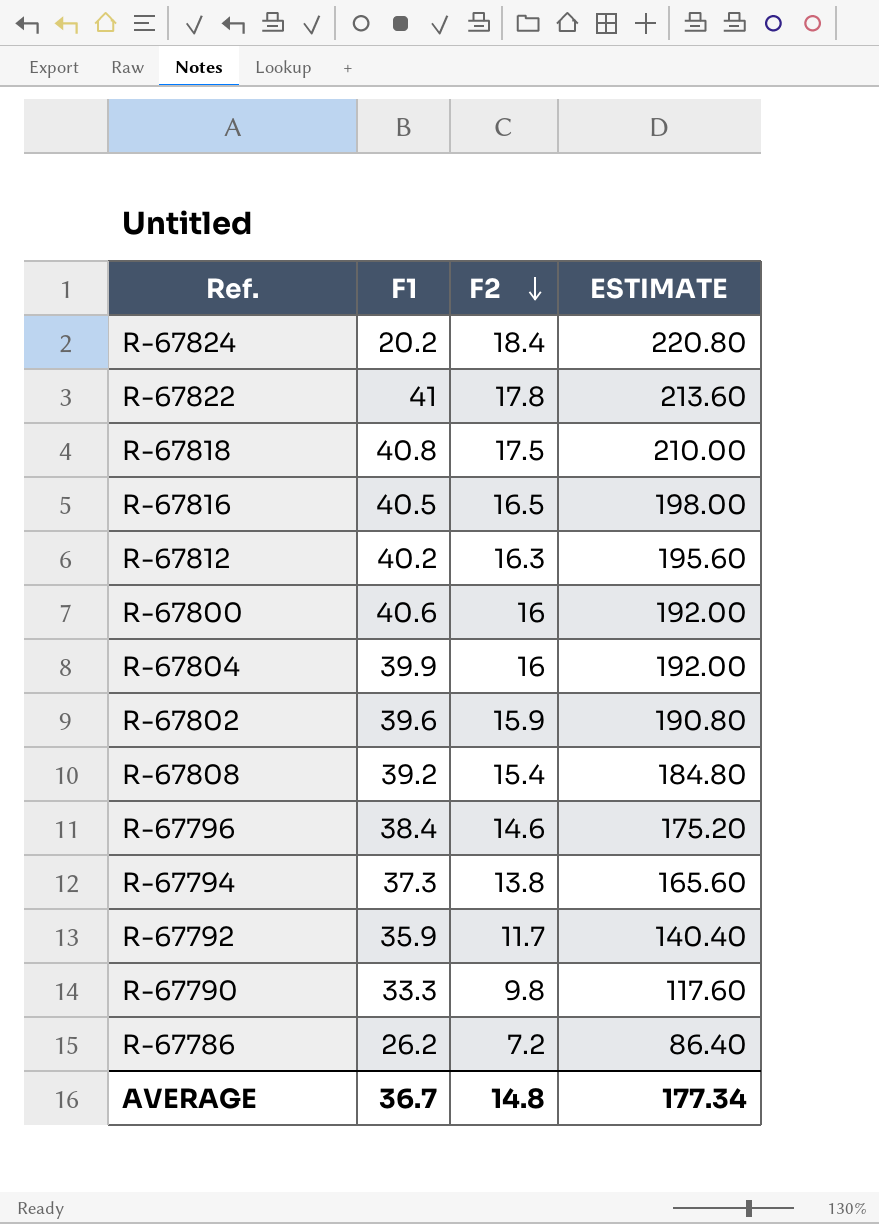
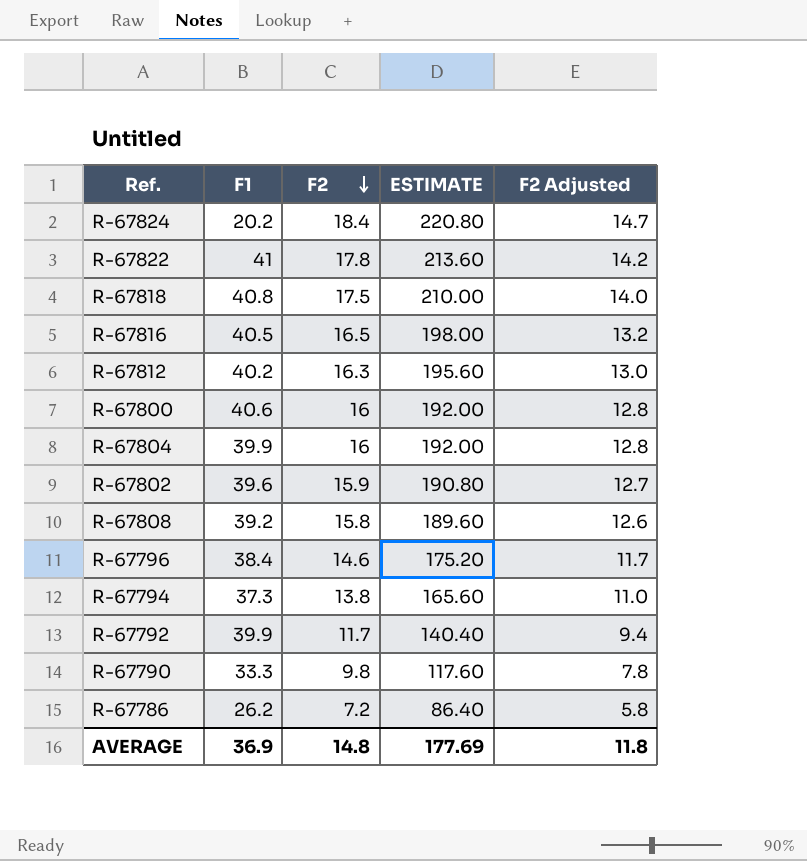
column F2 Adjusted | formula: none -> [F2] * 0.8
R-67808 | F2: 15.4 -> 15.8
R-67808 | ESTIMATE: 184.80 -> 189.60
R-67792 | F1: 35.9 -> 39.9
AVERAGE | F1: 36.7 -> 36.9
AVERAGE | ESTIMATE: 177.34 -> 177.69

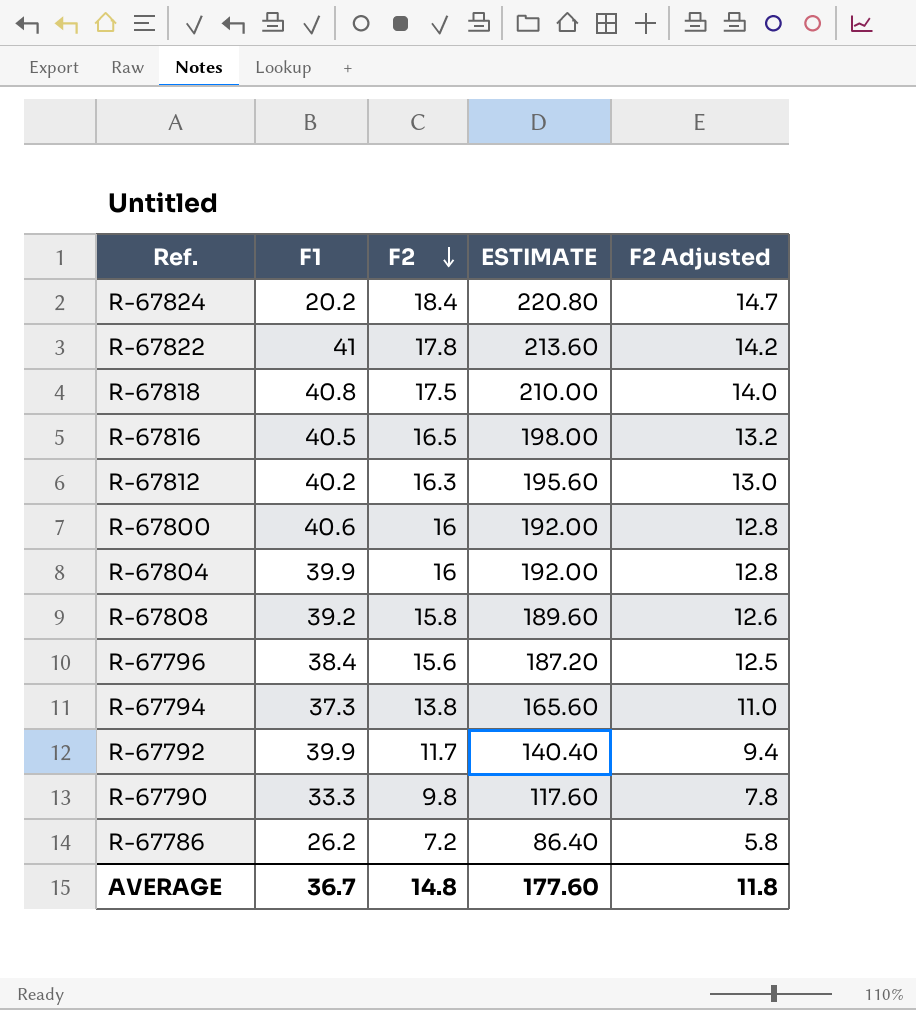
row R-67802: 39.6 | 15.9 | 190.80 | 12.7 -> none
R-67796 | F2: 14.6 -> 15.6
R-67796 | ESTIMATE: 175.20 -> 187.20
R-67796 | F2 Adjusted: 11.7 -> 12.5
AVERAGE | F1: 36.9 -> 36.7
AVERAGE | ESTIMATE: 177.69 -> 177.60

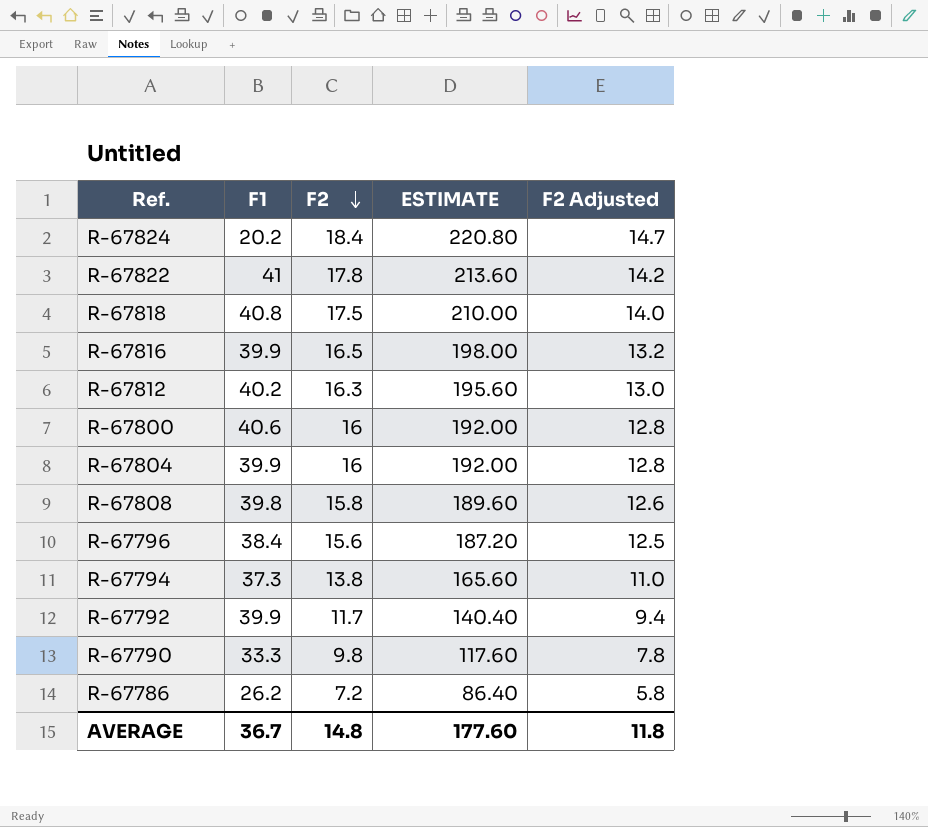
R-67816 | F1: 40.5 -> 39.9
R-67808 | F1: 39.2 -> 39.8

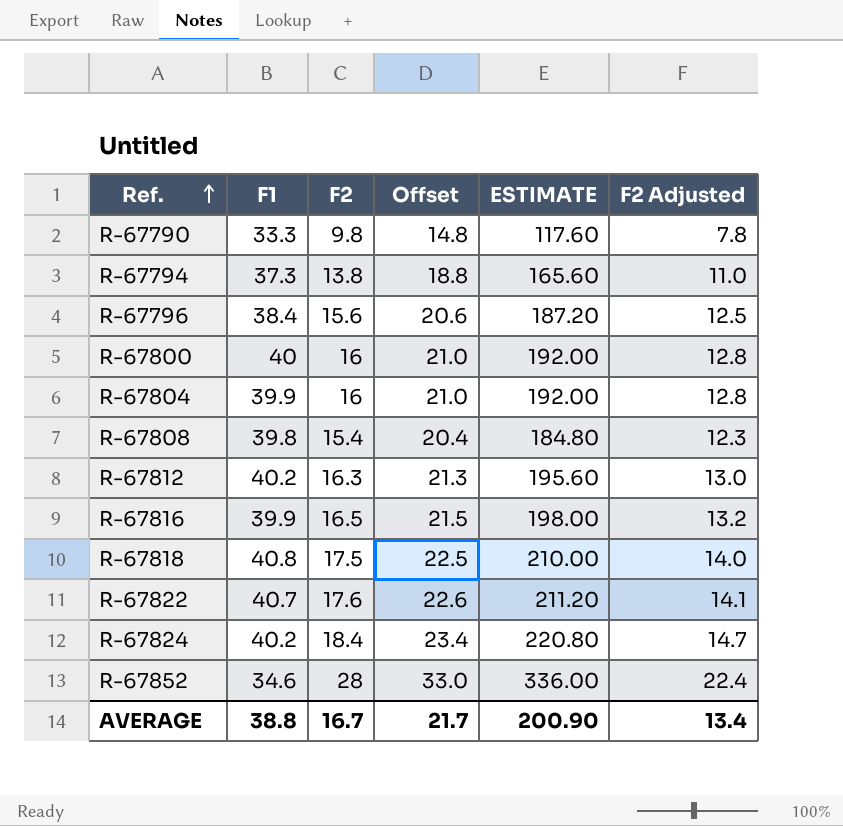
row order: F2 descending -> Ref. ascending
column Offset | formula: none -> [F2] + 5
row R-67792: 39.9 | 11.7 | 140.40 | 9.4 -> none
row R-67786: 26.2 | 7.2 | 86.40 | 5.8 -> none
R-67800 | F1: 40.6 -> 40
R-67808 | F2: 15.8 -> 15.4
R-67808 | ESTIMATE: 189.60 -> 184.80
R-67808 | F2 Adjusted: 12.6 -> 12.3
R-67822 | F1: 41 -> 40.7
R-67822 | F2: 17.8 -> 17.6
R-67822 | ESTIMATE: 213.60 -> 211.20
R-67822 | F2 Adjusted: 14.2 -> 14.1
R-67824 | F1: 20.2 -> 40.2
row R-67852: none -> 34.6 | 28 | 33.0 | 336.00 | 22.4
AVERAGE | F1: 36.7 -> 38.8
AVERAGE | F2: 14.8 -> 16.7
AVERAGE | ESTIMATE: 177.60 -> 200.90
AVERAGE | F2 Adjusted: 11.8 -> 13.4

